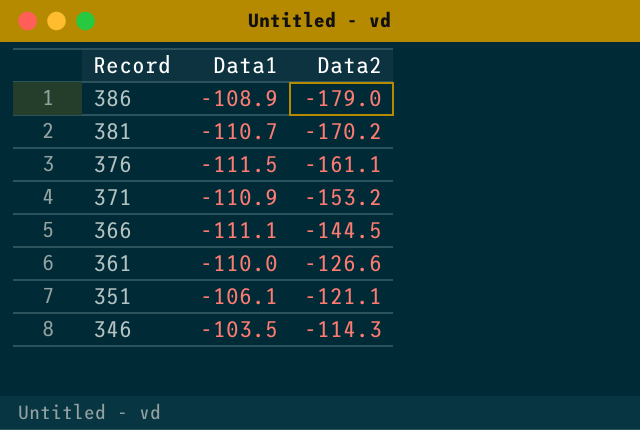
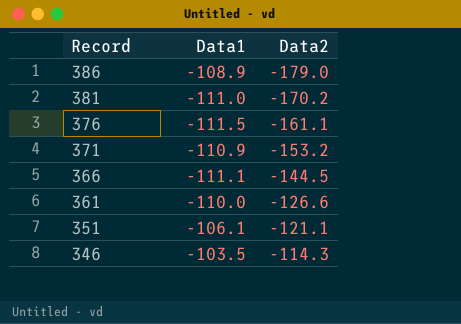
381 | Data1: -110.7 -> -111.0

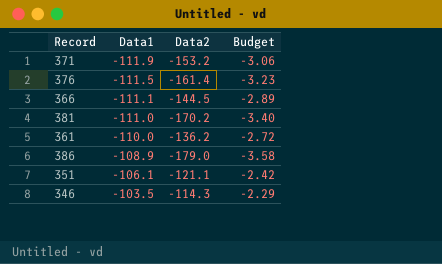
row order: Record descending -> Data1 ascending
column Budget | formula: none -> [Data2] * 0.02
371 | Data1: -110.9 -> -111.9
376 | Data2: -161.1 -> -161.4
361 | Data2: -126.6 -> -136.2

